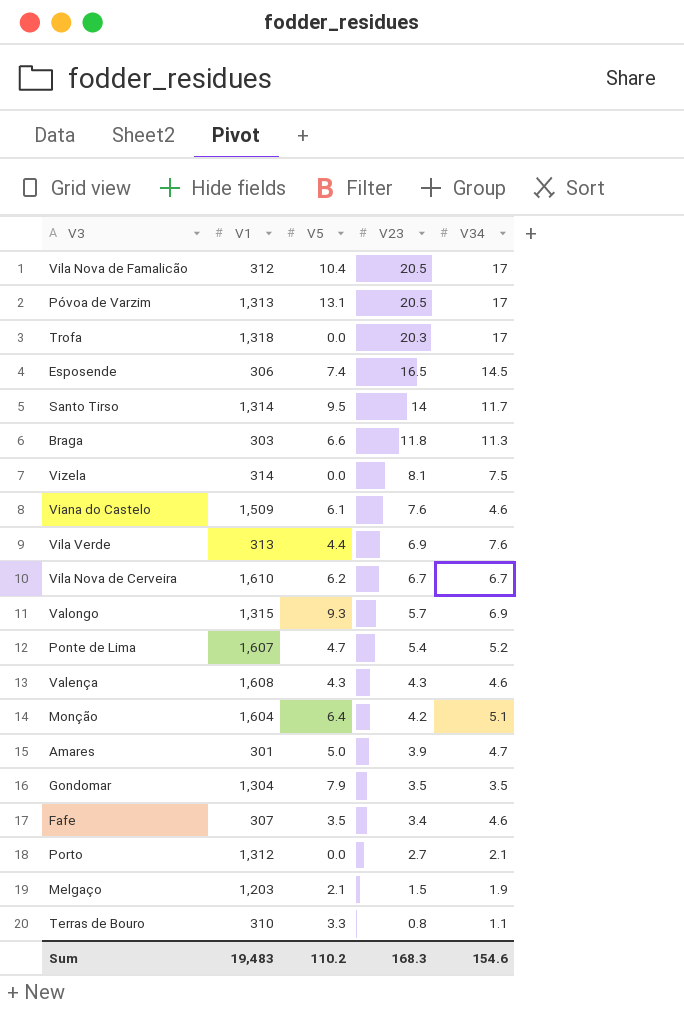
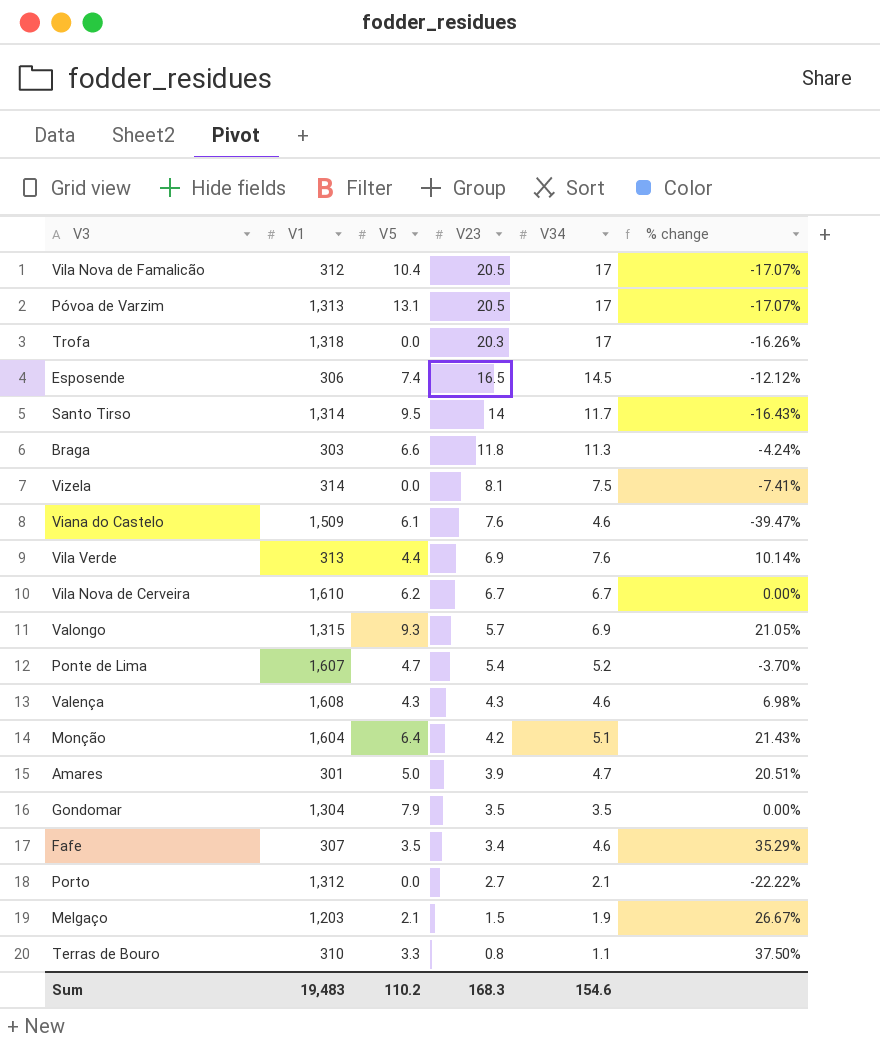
column % change | formula: none -> ([V34] - [V23]) / [V23]

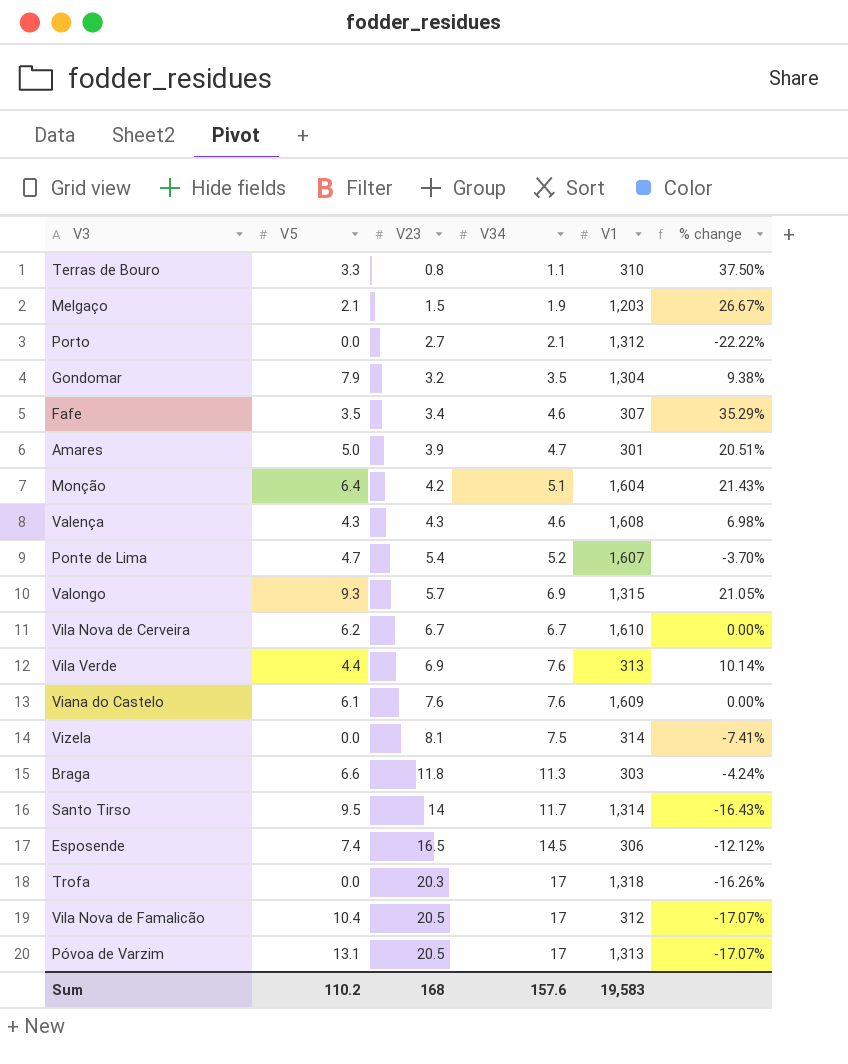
row order: V23 descending -> V23 ascending
column V1 | position: 2 -> 5
Gondomar | V23: 3.5 -> 3.2
Gondomar | % change: 0.00% -> 9.38%
Viana do Castelo | V34: 4.6 -> 7.6
Viana do Castelo | V1: 1,509 -> 1,609
Viana do Castelo | % change: -39.47% -> 0.00%
Sum | V23: 168.3 -> 168
Sum | V34: 154.6 -> 157.6
Sum | V1: 19,483 -> 19,583

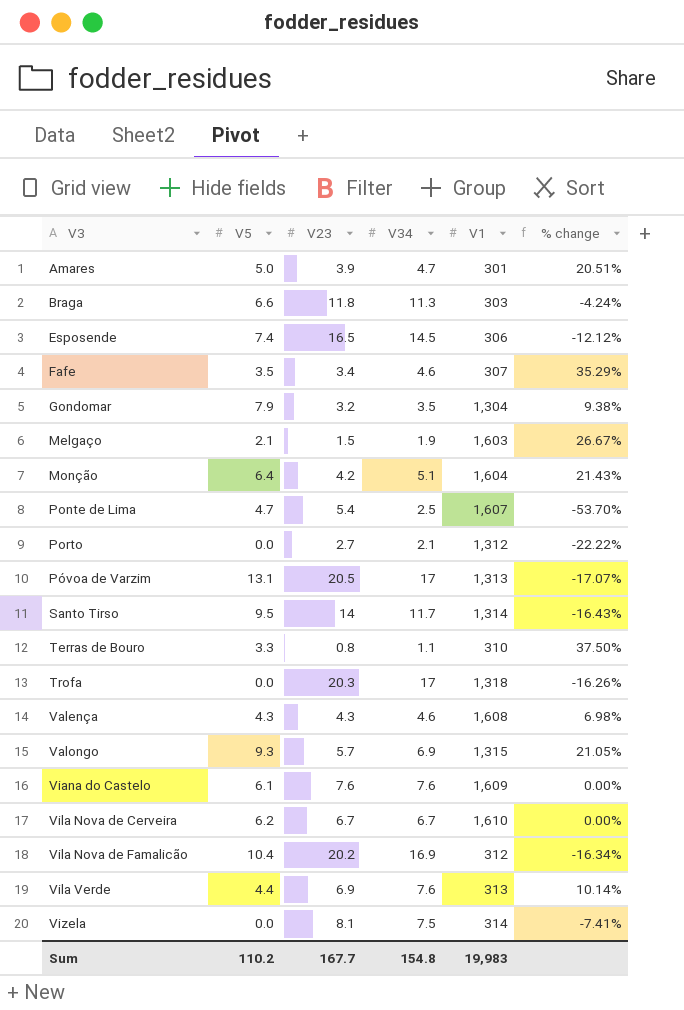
row order: V23 ascending -> V3 ascending
Melgaço | V1: 1,203 -> 1,603
Ponte de Lima | V34: 5.2 -> 2.5
Ponte de Lima | % change: -3.70% -> -53.70%
Vila Nova de Famalicão | V23: 20.5 -> 20.2
Vila Nova de Famalicão | V34: 17 -> 16.9
Vila Nova de Famalicão | % change: -17.07% -> -16.34%
Sum | V23: 168 -> 167.7
Sum | V34: 157.6 -> 154.8
Sum | V1: 19,583 -> 19,983

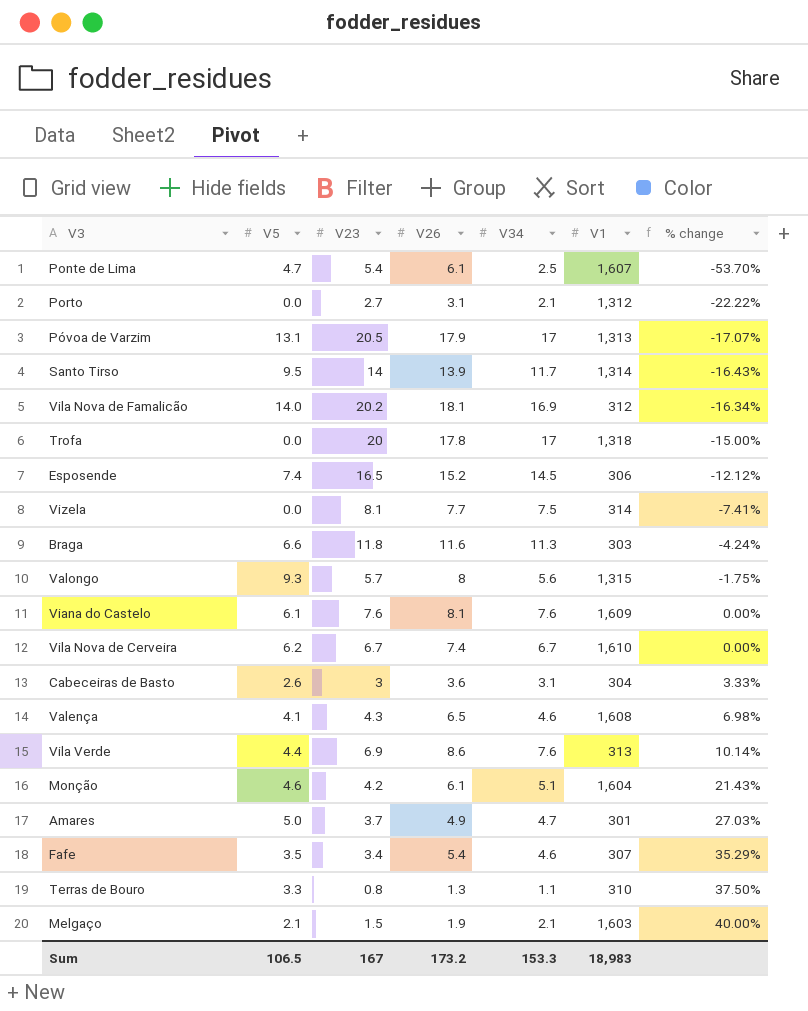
row order: V3 ascending -> % change ascending
column V26 | position: none -> 4
row Gondomar: 7.9 | 3.2 | 3.5 | 1,304 | 9.38% -> none
Vila Nova de Famalicão | V5: 10.4 -> 14.0
Trofa | V23: 20.3 -> 20
Trofa | % change: -16.26% -> -15.00%
Valongo | V34: 6.9 -> 5.6
Valongo | % change: 21.05% -> -1.75%
row Cabeceiras de Basto: none -> 2.6 | 3 | 3.6 | 3.1 | 304 | 3.33%
Valença | V5: 4.3 -> 4.1
Monção | V5: 6.4 -> 4.6
Amares | V23: 3.9 -> 3.7
Amares | % change: 20.51% -> 27.03%
Melgaço | V34: 1.9 -> 2.1
Melgaço | % change: 26.67% -> 40.00%
Sum | V5: 110.2 -> 106.5
Sum | V23: 167.7 -> 167
Sum | V34: 154.8 -> 153.3
Sum | V1: 19,983 -> 18,983

